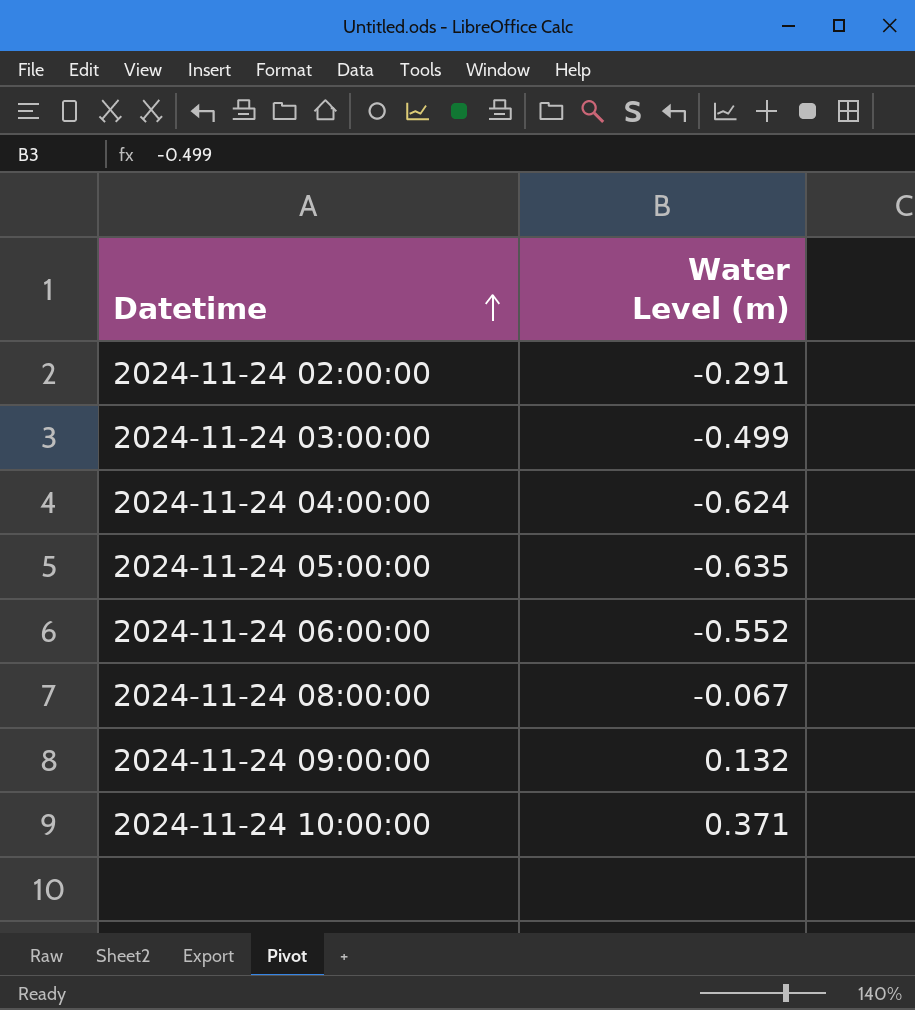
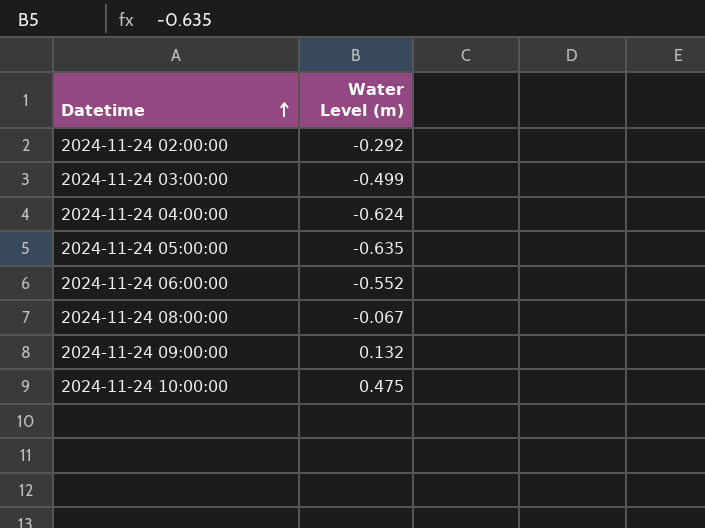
2024-11-24 02:00:00 | Water Level (m): -0.291 -> -0.292
2024-11-24 10:00:00 | Water Level (m): 0.371 -> 0.475

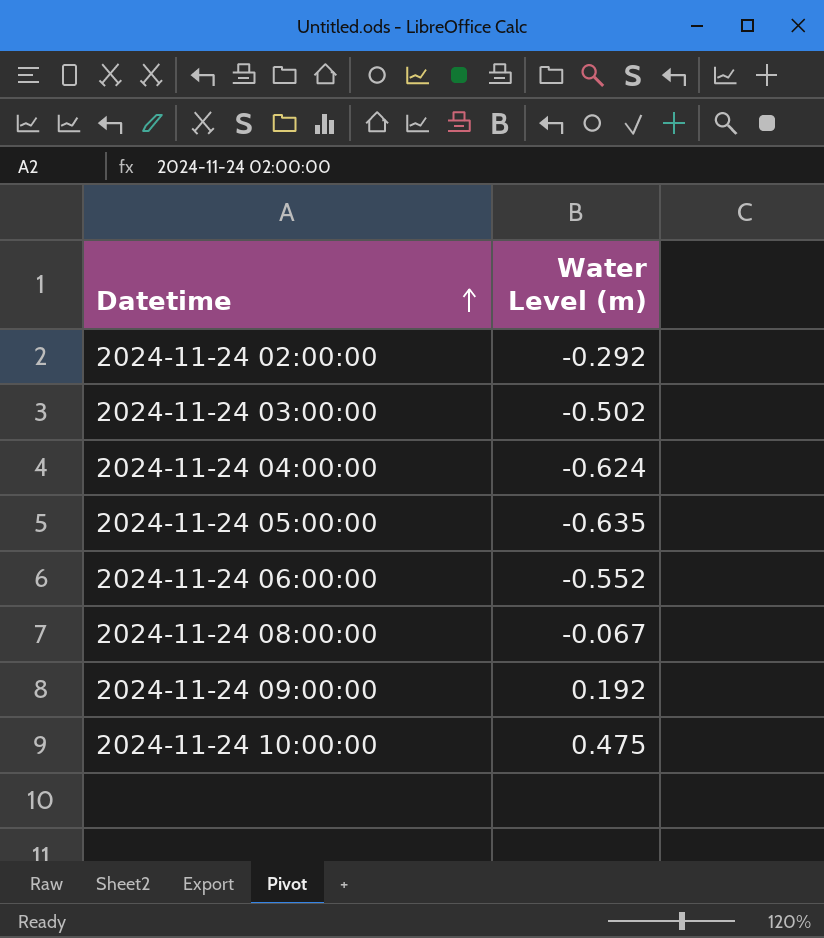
2024-11-24 03:00:00 | Water Level (m): -0.499 -> -0.502
2024-11-24 09:00:00 | Water Level (m): 0.132 -> 0.192

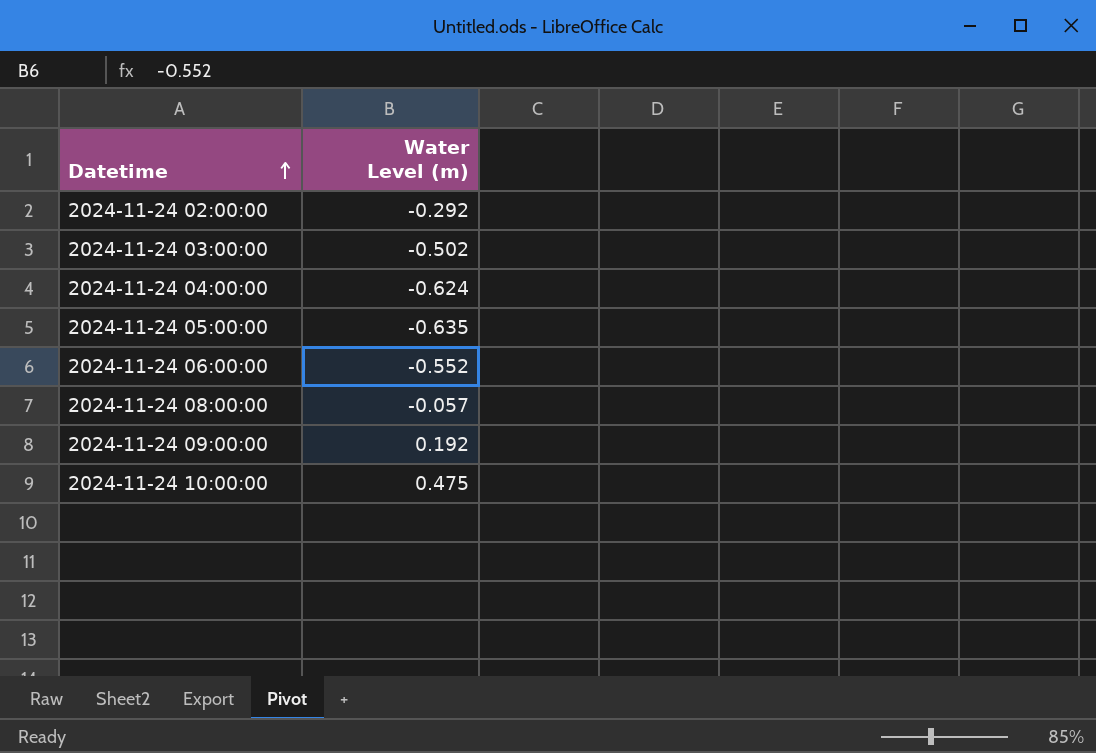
2024-11-24 08:00:00 | Water Level (m): -0.067 -> -0.057

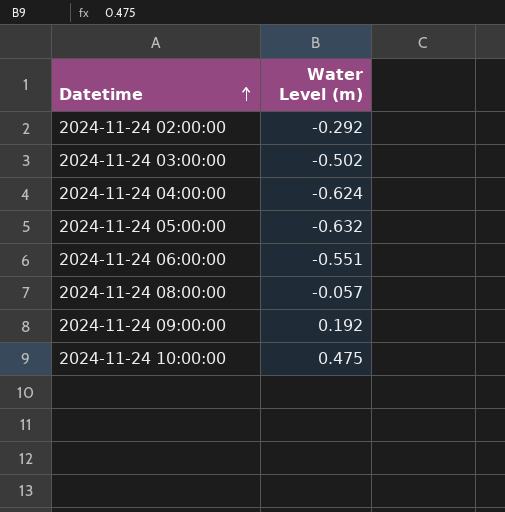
2024-11-24 05:00:00 | Water Level (m): -0.635 -> -0.632
2024-11-24 06:00:00 | Water Level (m): -0.552 -> -0.551

